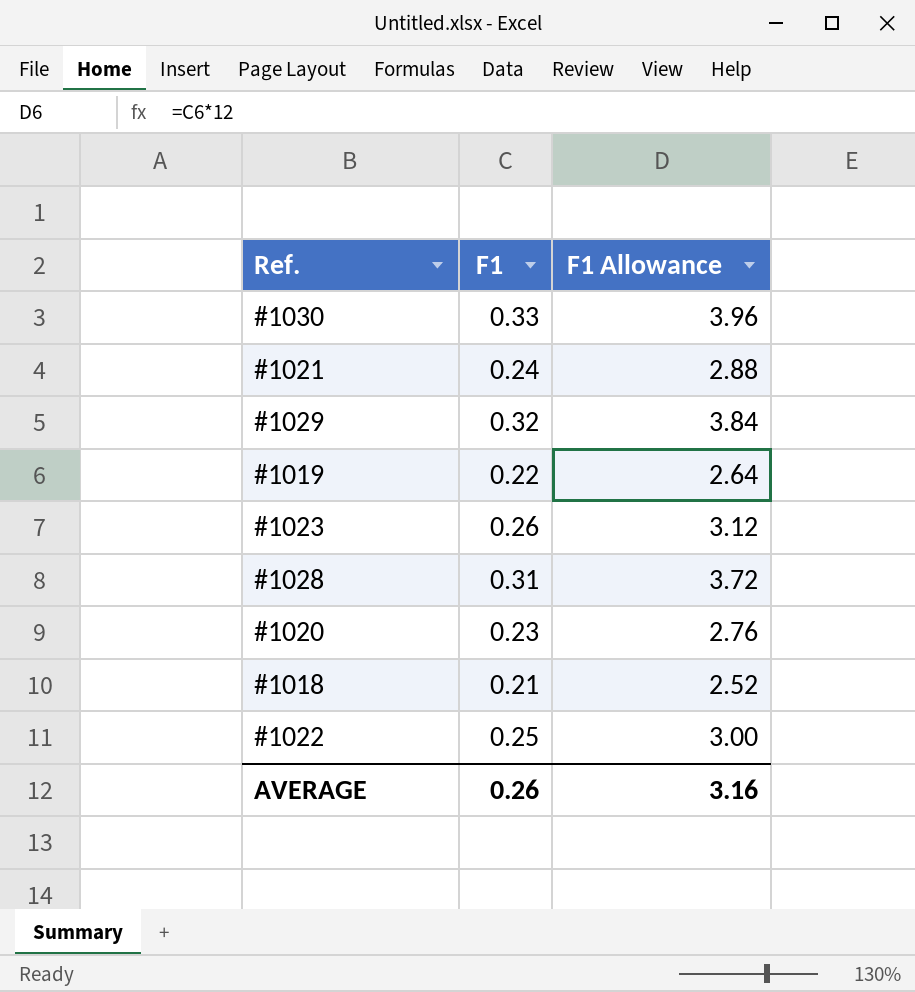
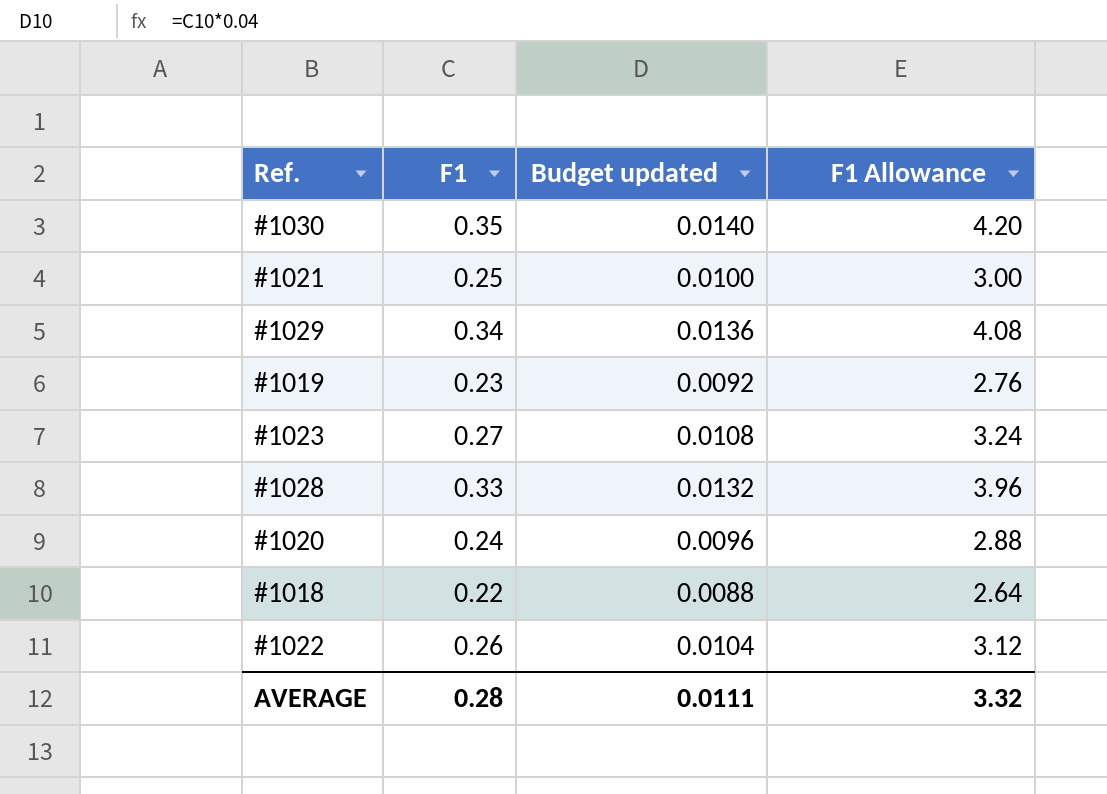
column Budget updated | formula: none -> [F1] * 0.04
#1030 | F1: 0.33 -> 0.35
#1030 | F1 Allowance: 3.96 -> 4.20
#1021 | F1: 0.24 -> 0.25
#1021 | F1 Allowance: 2.88 -> 3.00
#1029 | F1: 0.32 -> 0.34
#1029 | F1 Allowance: 3.84 -> 4.08
#1019 | F1: 0.22 -> 0.23
#1019 | F1 Allowance: 2.64 -> 2.76
#1023 | F1: 0.26 -> 0.27
#1023 | F1 Allowance: 3.12 -> 3.24
#1028 | F1: 0.31 -> 0.33
#1028 | F1 Allowance: 3.72 -> 3.96
#1020 | F1: 0.23 -> 0.24
#1020 | F1 Allowance: 2.76 -> 2.88
#1018 | F1: 0.21 -> 0.22
#1018 | F1 Allowance: 2.52 -> 2.64
#1022 | F1: 0.25 -> 0.26
#1022 | F1 Allowance: 3.00 -> 3.12
AVERAGE | F1: 0.26 -> 0.28
AVERAGE | F1 Allowance: 3.16 -> 3.32

